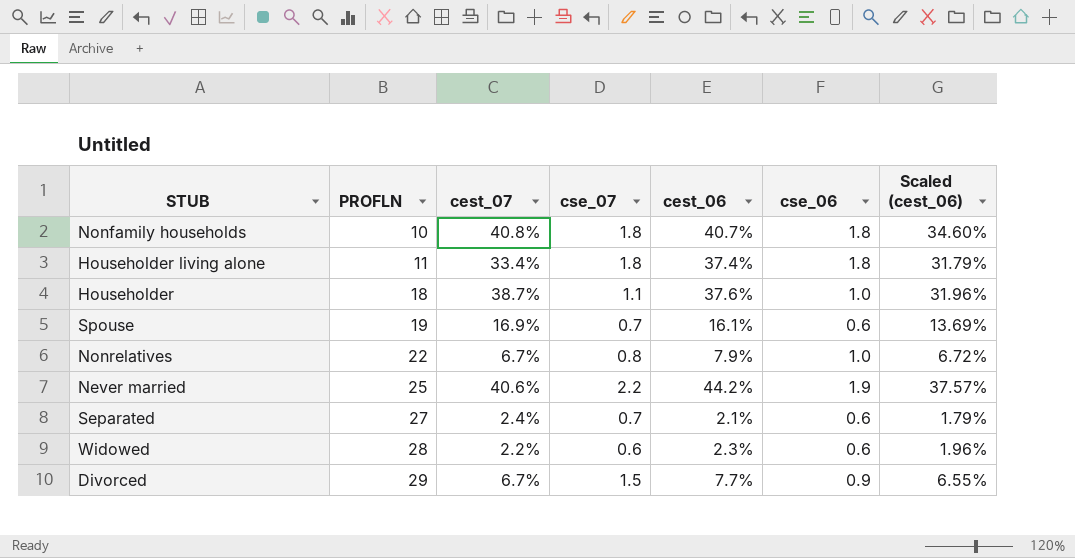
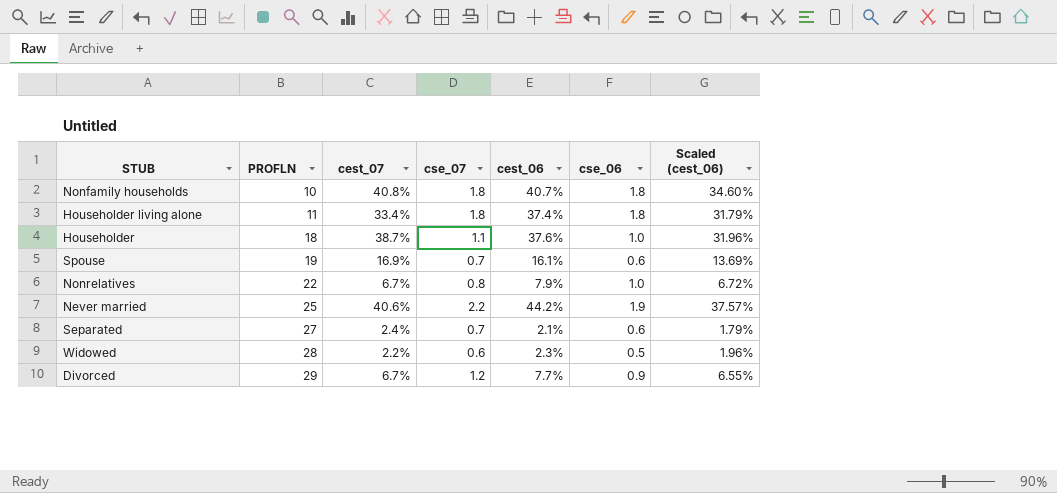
Widowed | cse_06: 0.6 -> 0.5
Divorced | cse_07: 1.5 -> 1.2

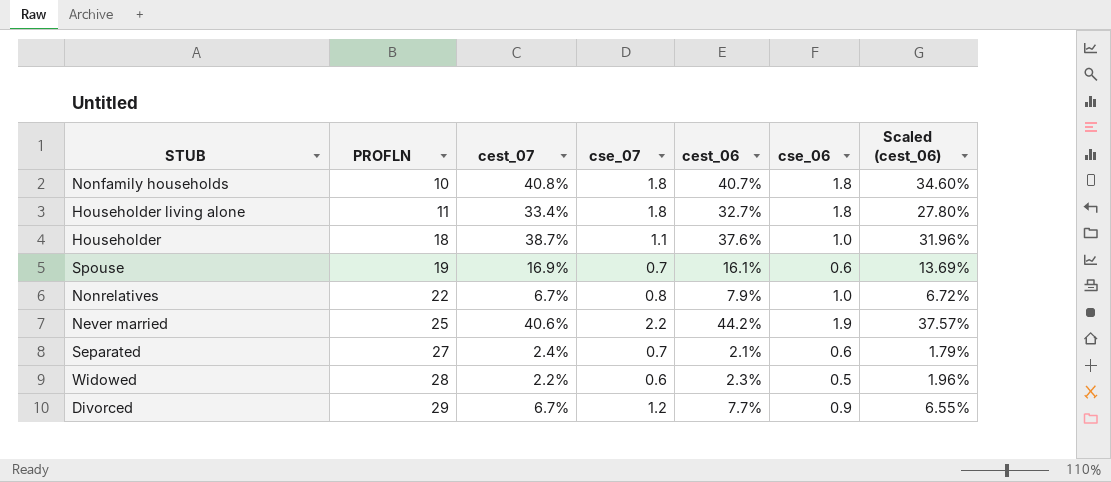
Householder living alone | cest_06: 37.4% -> 32.7%
Householder living alone | Scaled (cest_06): 31.79% -> 27.80%

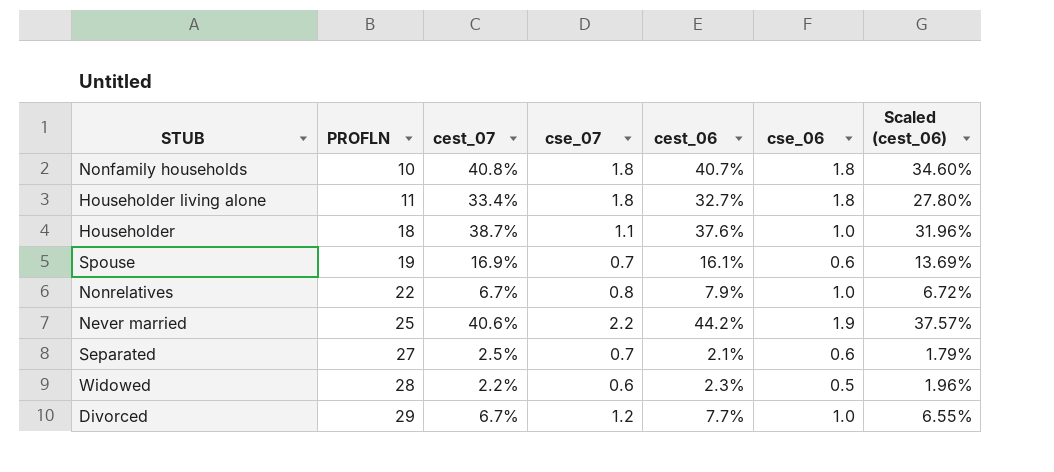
Separated | cest_07: 2.4% -> 2.5%
Divorced | cse_06: 0.9 -> 1.0

